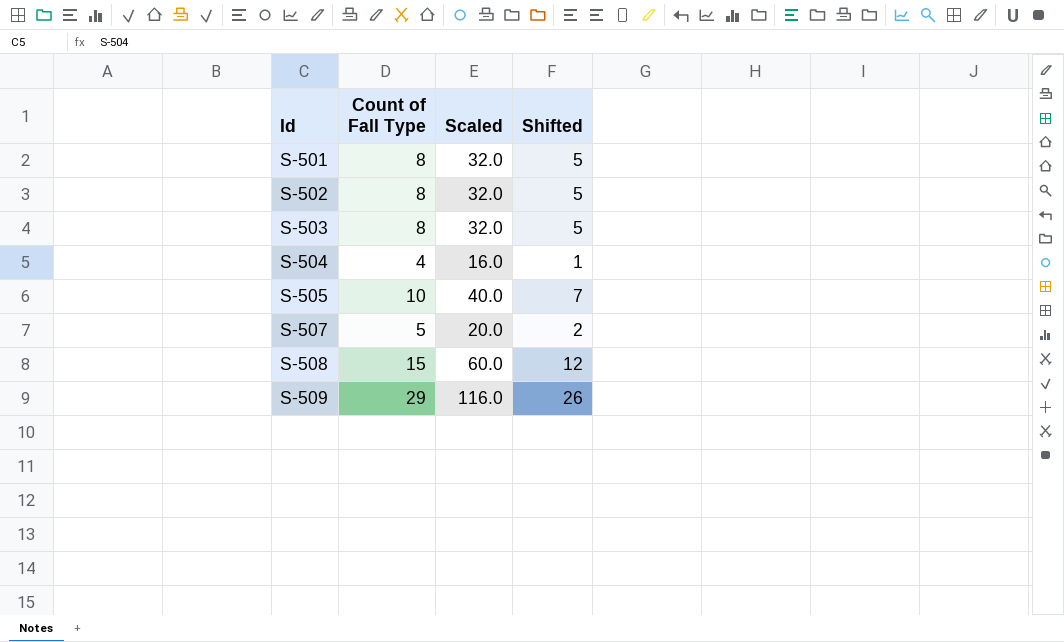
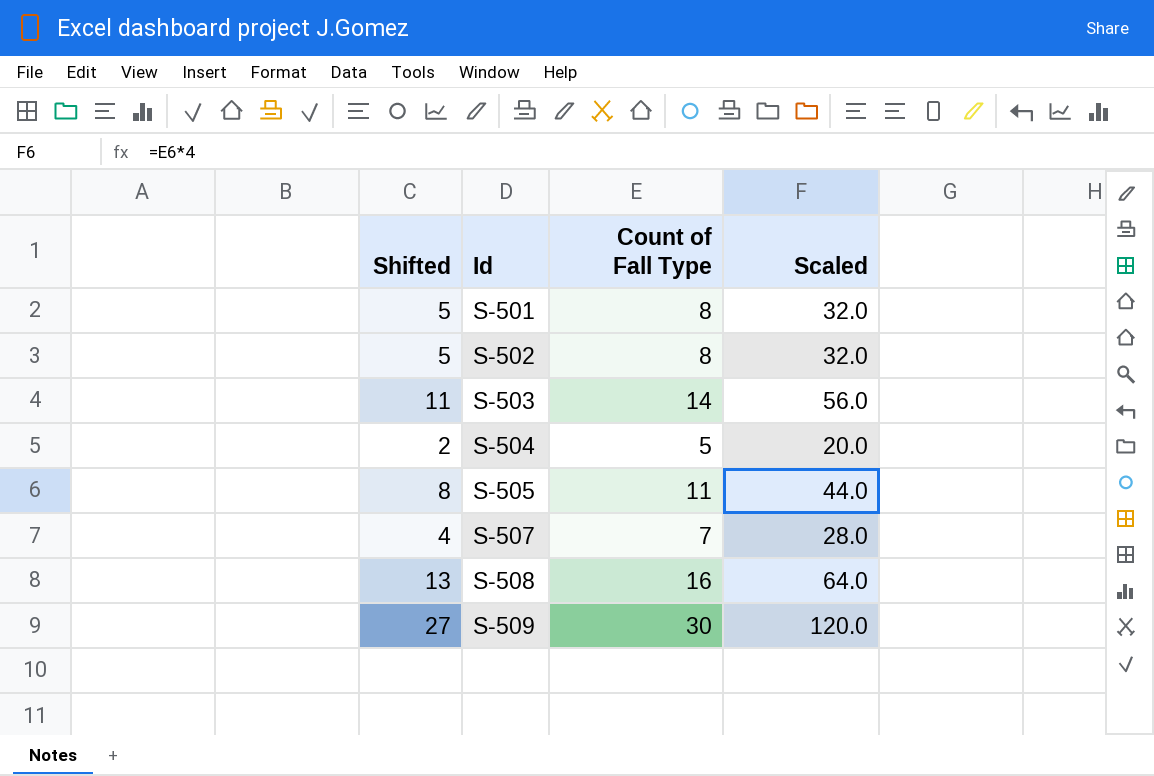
column Shifted | position: 4 -> 1
S-503 | Shifted: 5 -> 11
S-503 | Count of Fall Type: 8 -> 14
S-503 | Scaled: 32.0 -> 56.0
S-504 | Shifted: 1 -> 2
S-504 | Count of Fall Type: 4 -> 5
S-504 | Scaled: 16.0 -> 20.0
S-505 | Shifted: 7 -> 8
S-505 | Count of Fall Type: 10 -> 11
S-505 | Scaled: 40.0 -> 44.0
S-507 | Shifted: 2 -> 4
S-507 | Count of Fall Type: 5 -> 7
S-507 | Scaled: 20.0 -> 28.0
S-508 | Shifted: 12 -> 13
S-508 | Count of Fall Type: 15 -> 16
S-508 | Scaled: 60.0 -> 64.0
S-509 | Shifted: 26 -> 27
S-509 | Count of Fall Type: 29 -> 30
S-509 | Scaled: 116.0 -> 120.0

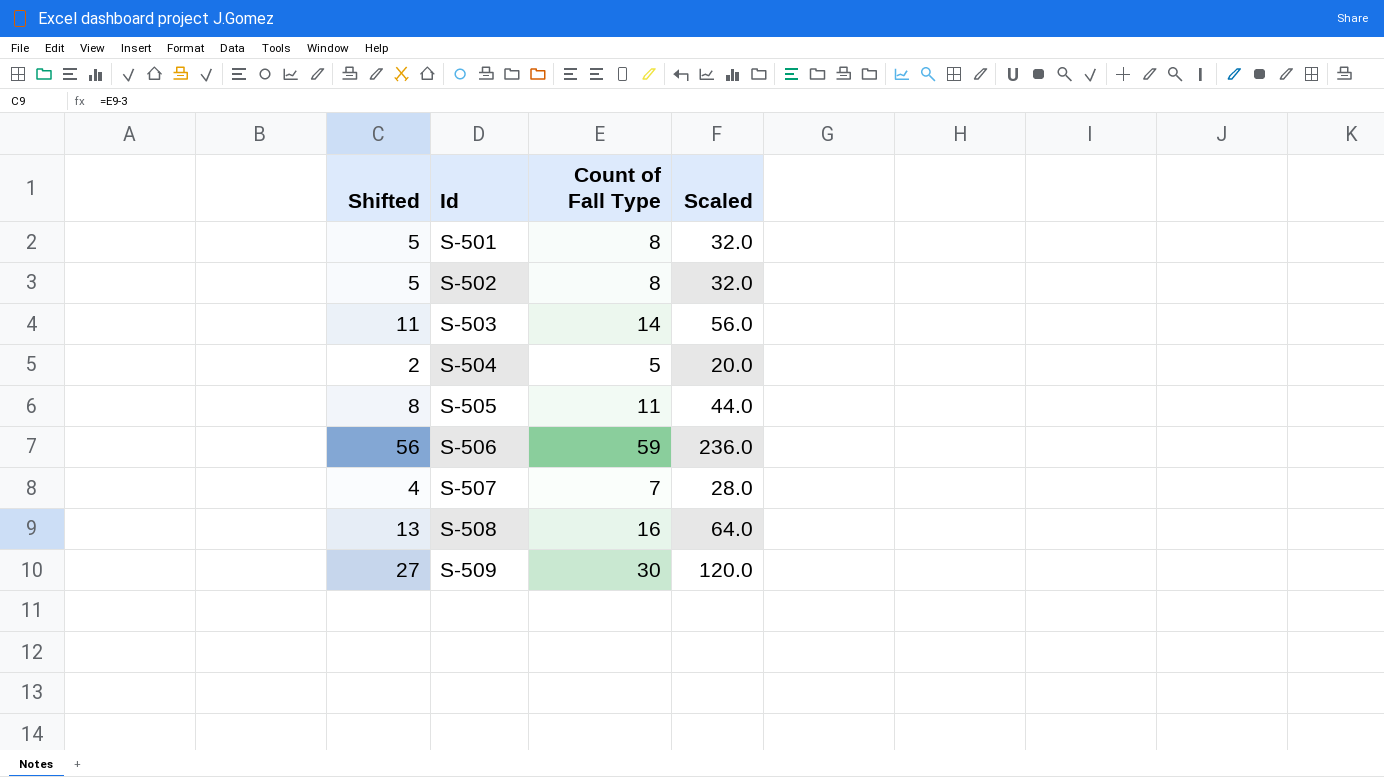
row S-506: none -> 56 | 59 | 236.0

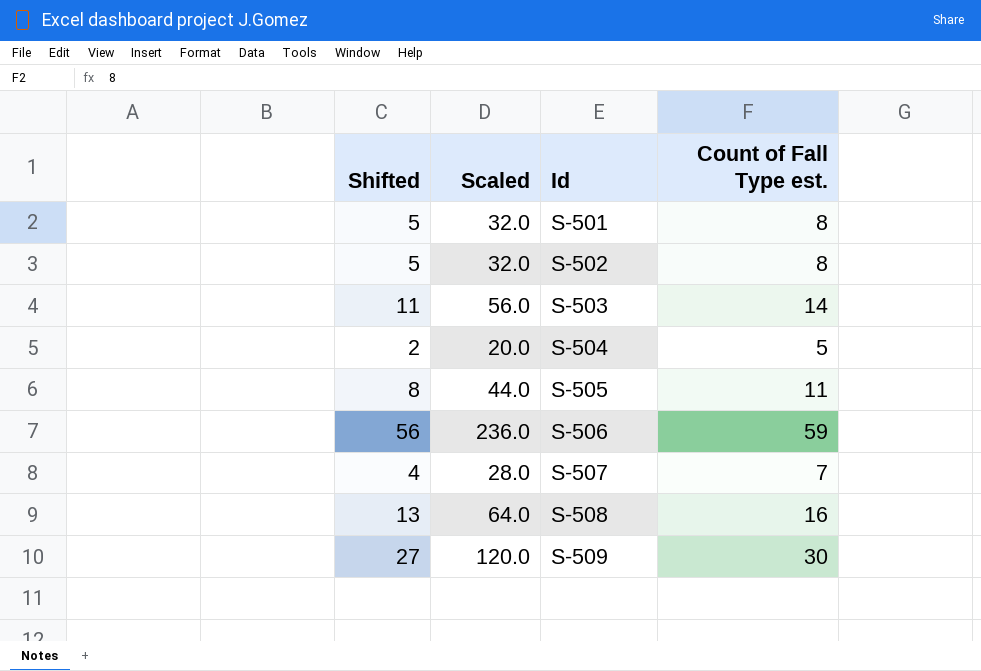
column Scaled | position: 4 -> 2
column name: Count of Fall Type -> Count of Fall Type est.

